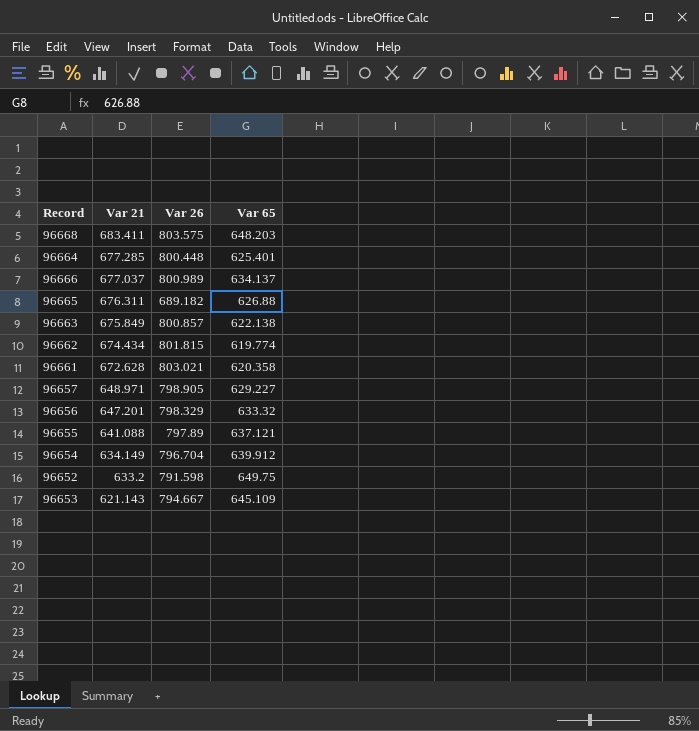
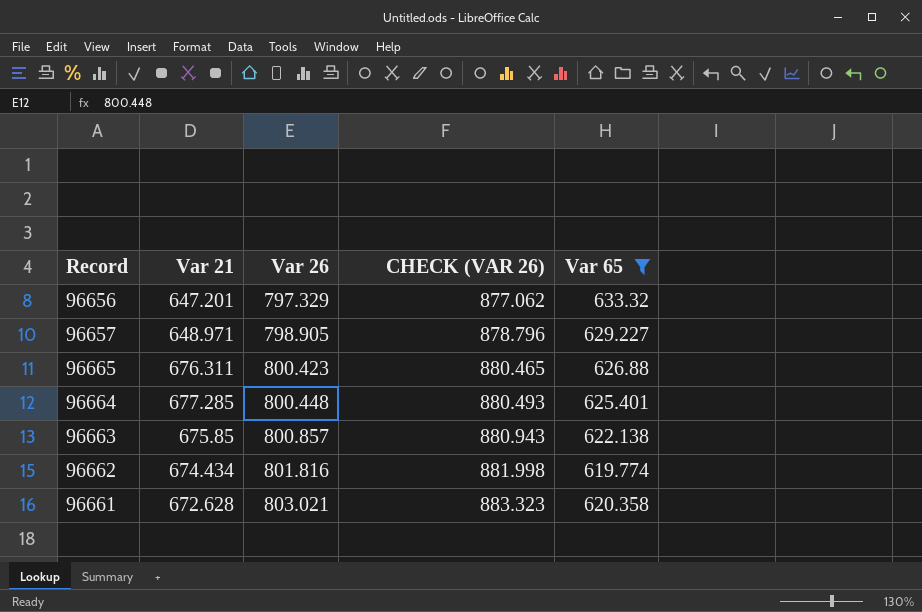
filter: none -> Var 65 <= 633.32
row order: Var 21 descending -> Var 26 ascending
column CHECK (VAR 26) | formula: none -> [Var 26] * 1.1
96656 | Var 26: 798.329 -> 797.329
96665 | Var 26: 689.182 -> 800.423
96663 | Var 21: 675.849 -> 675.85
96662 | Var 26: 801.815 -> 801.816

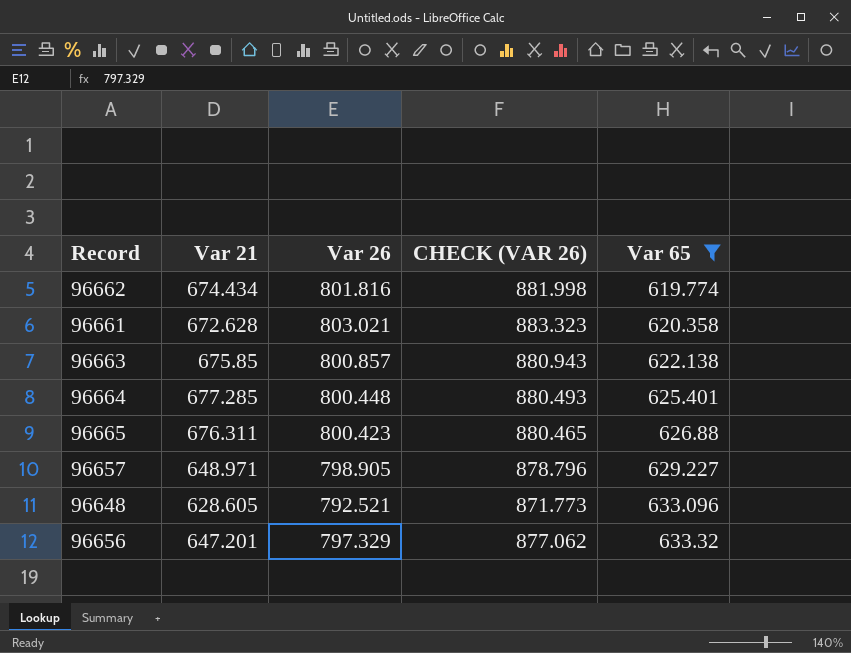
row order: Var 26 ascending -> Var 65 ascending
row 96648: none -> 628.605 | 792.521 | 871.773 | 633.096

